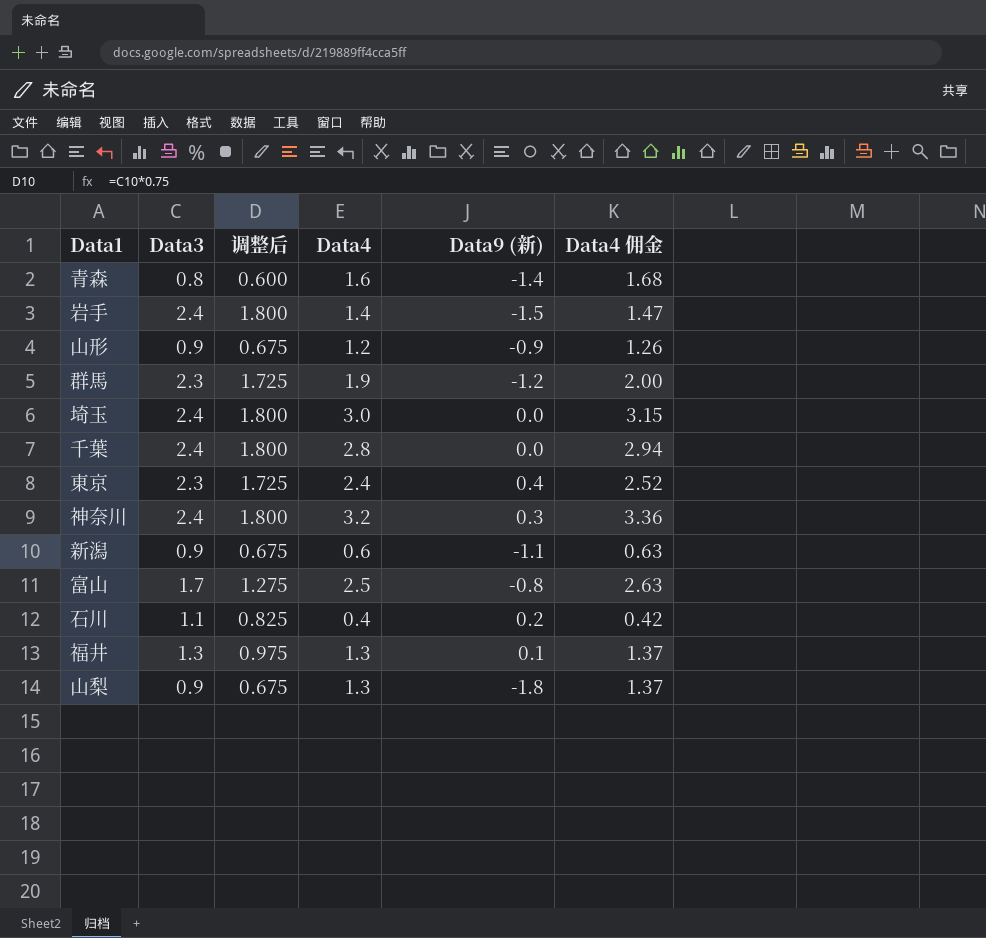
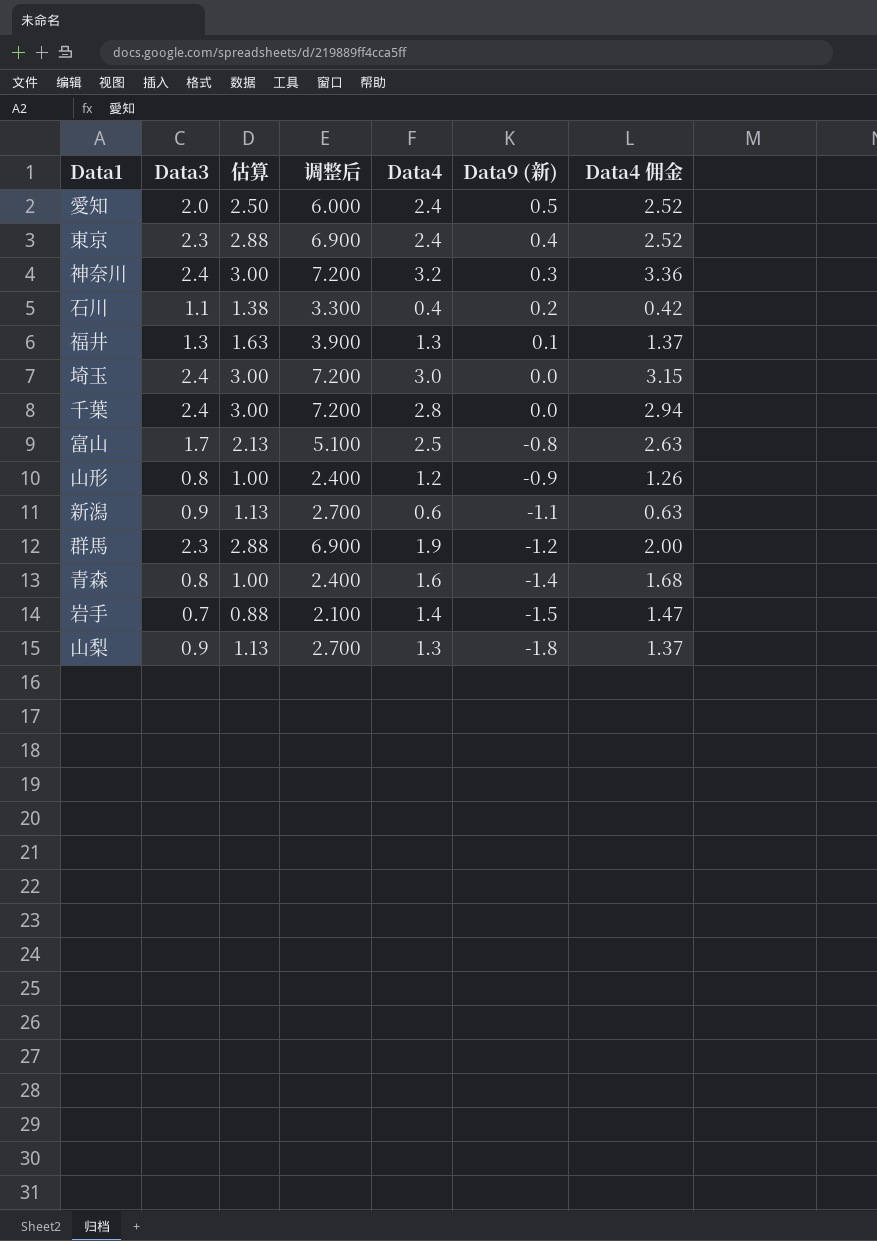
row order: none -> Data9 (新) descending
column 估算 | formula: none -> [Data3] * 1.25
column 调整后 | formula: [Data3] * 0.75 -> [Data3] * 3
row 愛知: none -> 2.0 | 2.50 | 6.000 | 2.4 | 0.5 | 2.52
山形 | Data3: 0.9 -> 0.8
岩手 | Data3: 2.4 -> 0.7

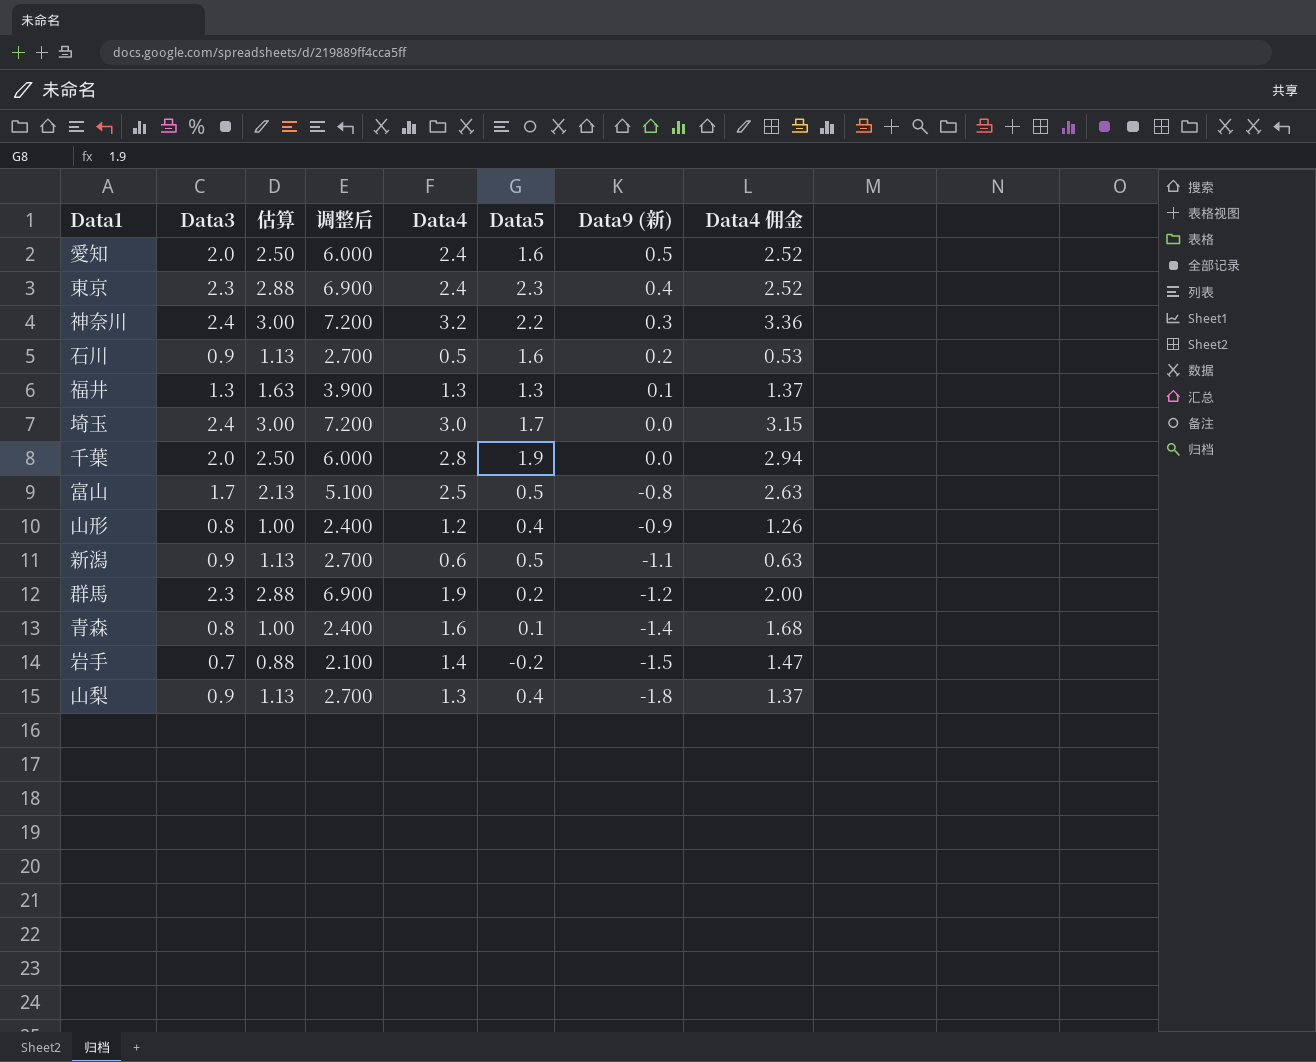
column Data5 | position: none -> 6
石川 | Data3: 1.1 -> 0.9
石川 | 估算: 1.38 -> 1.13
石川 | 调整后: 3.300 -> 2.700
石川 | Data4: 0.4 -> 0.5
石川 | Data4 佣金: 0.42 -> 0.53
千葉 | Data3: 2.4 -> 2.0
千葉 | 估算: 3.00 -> 2.50
千葉 | 调整后: 7.200 -> 6.000

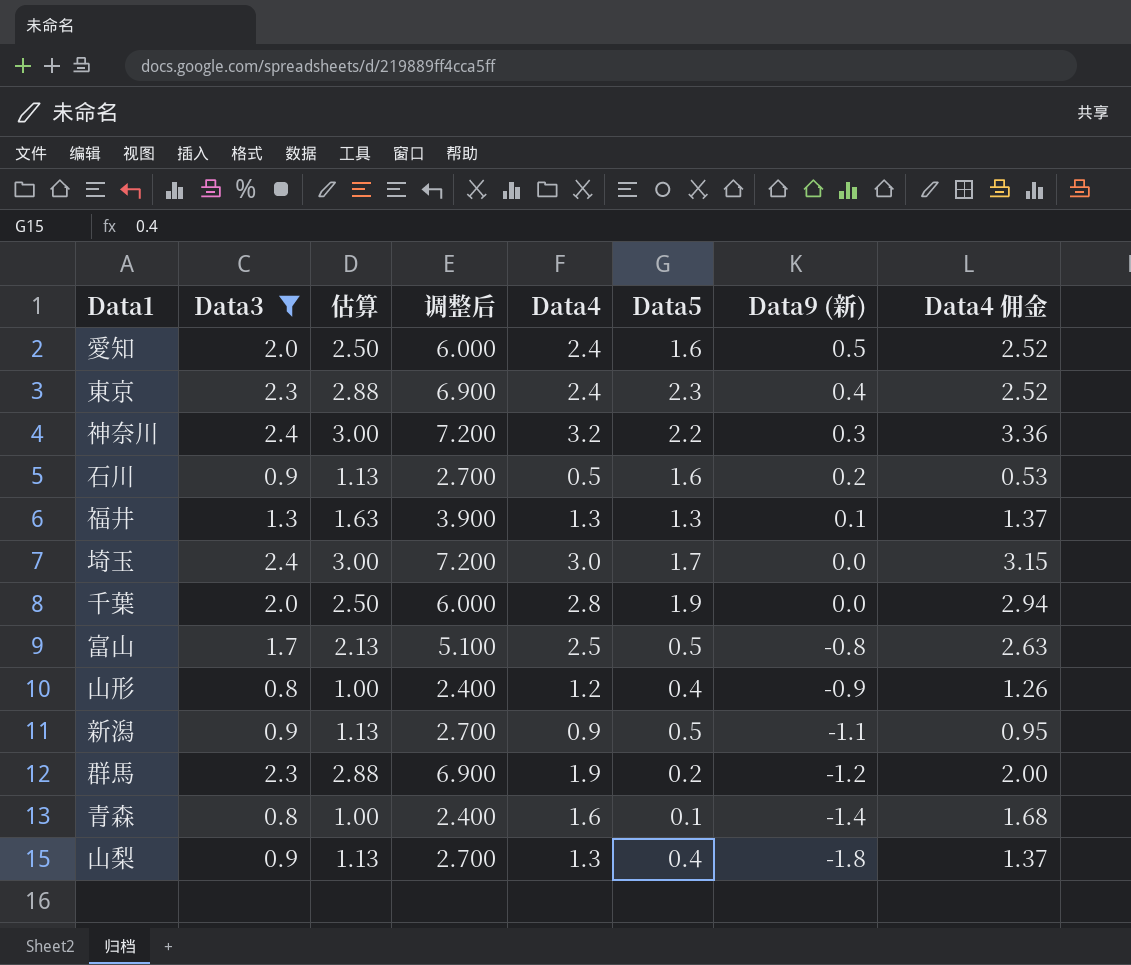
filter: none -> Data3 != 0.7
新潟 | Data4: 0.6 -> 0.9
新潟 | Data4 佣金: 0.63 -> 0.95

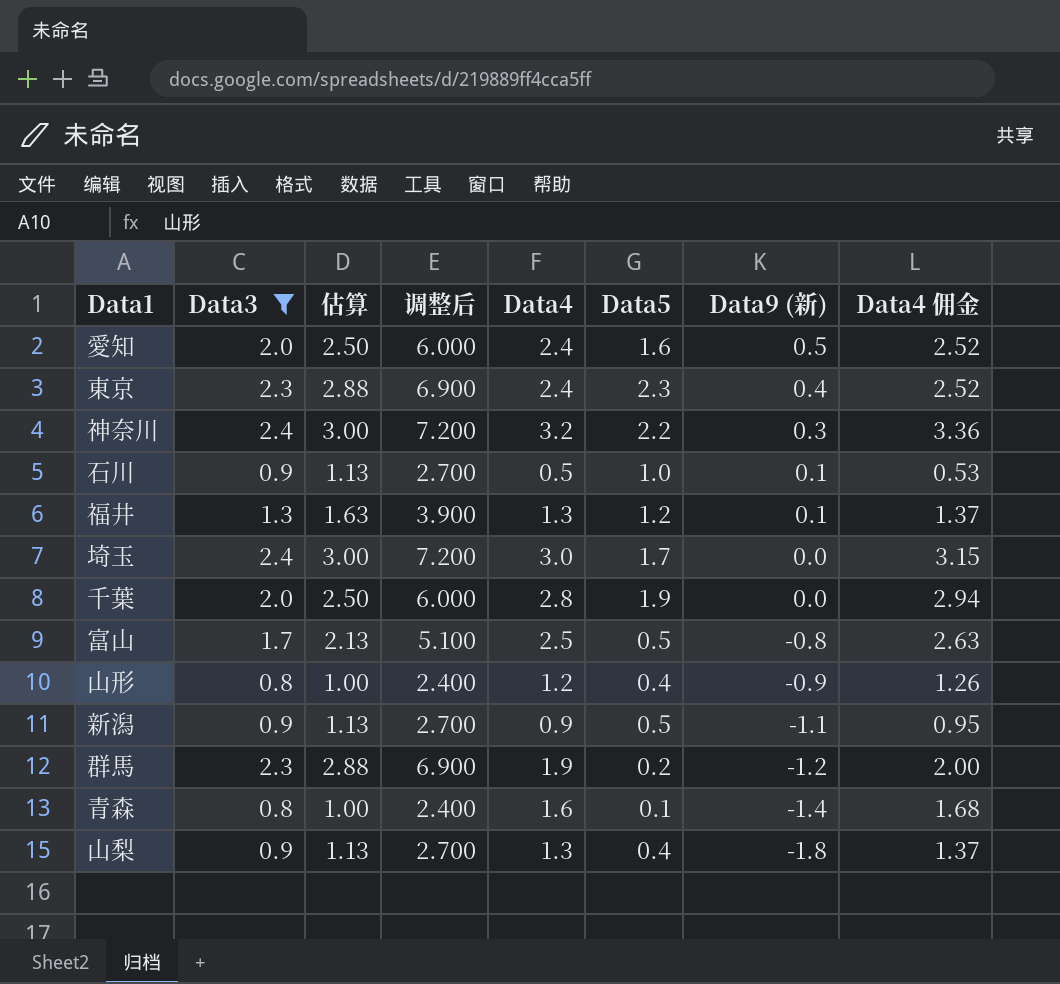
石川 | Data5: 1.6 -> 1.0
石川 | Data9 (新): 0.2 -> 0.1
福井 | Data5: 1.3 -> 1.2

